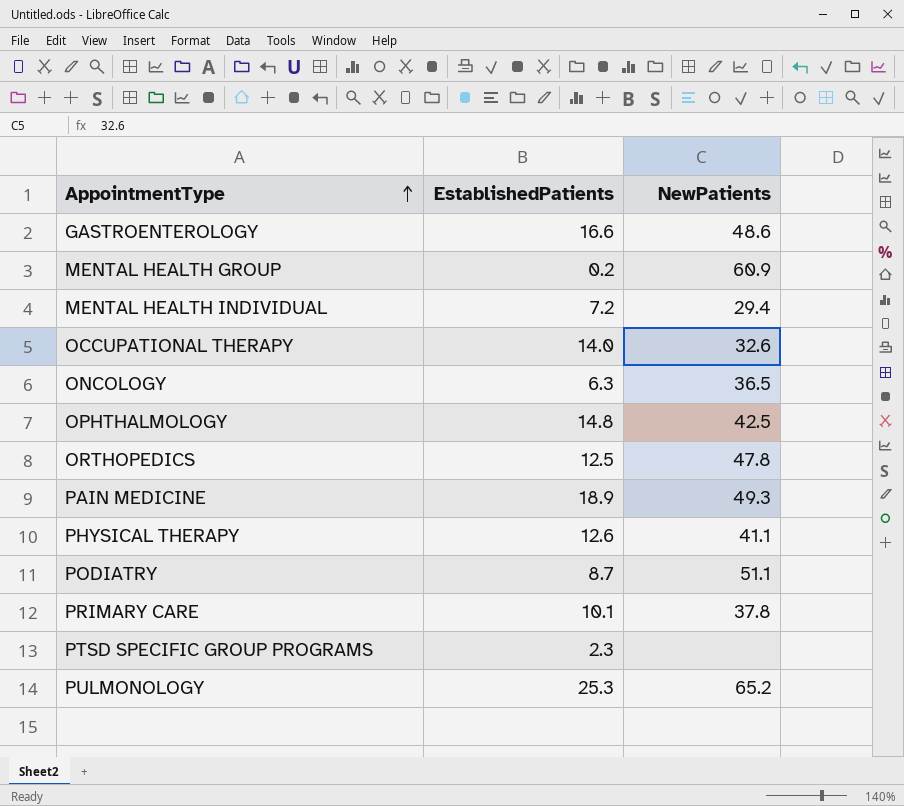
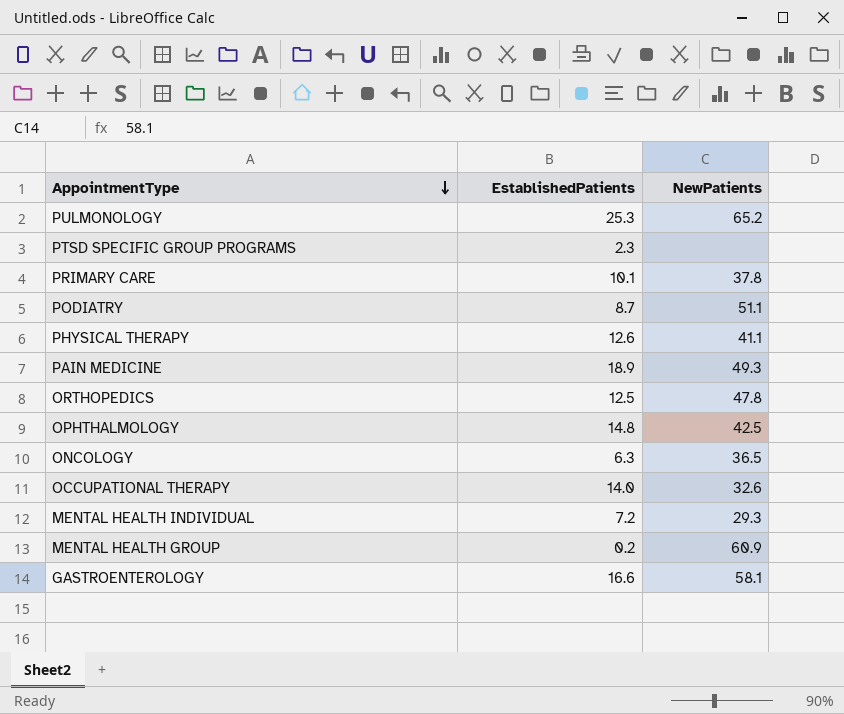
row order: AppointmentType ascending -> AppointmentType descending
MENTAL HEALTH INDIVIDUAL | NewPatients: 29.4 -> 29.3
GASTROENTEROLOGY | NewPatients: 48.6 -> 58.1

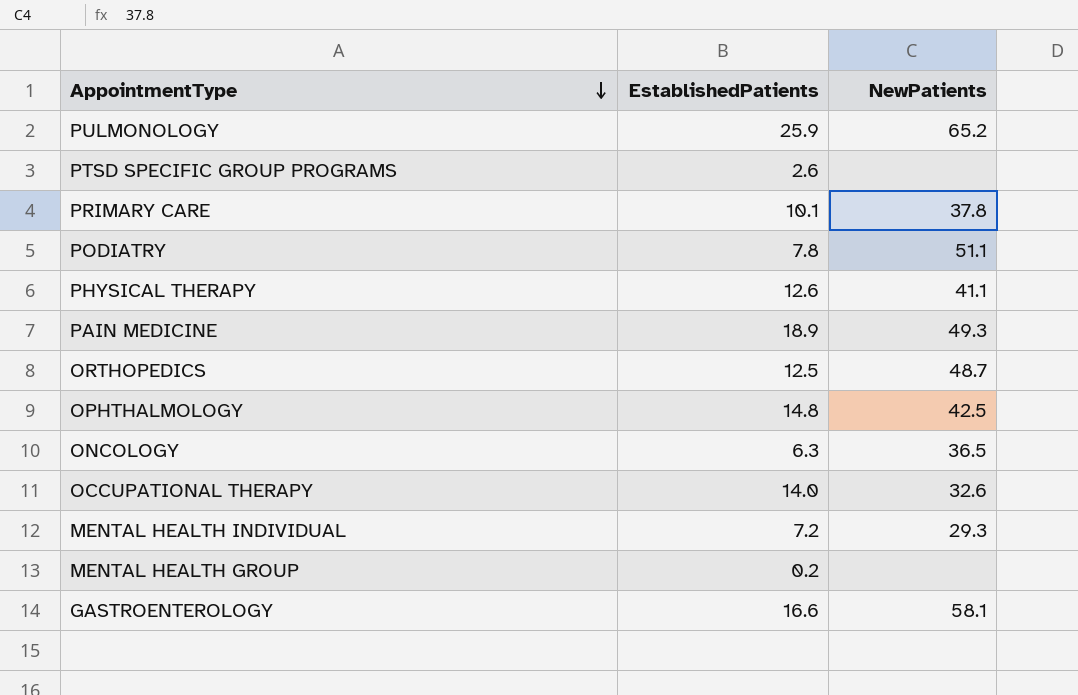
PULMONOLOGY | EstablishedPatients: 25.3 -> 25.9
PTSD SPECIFIC GROUP PROGRAMS | EstablishedPatients: 2.3 -> 2.6
PODIATRY | EstablishedPatients: 8.7 -> 7.8
ORTHOPEDICS | NewPatients: 47.8 -> 48.7
MENTAL HEALTH GROUP | NewPatients: 60.9 -> none

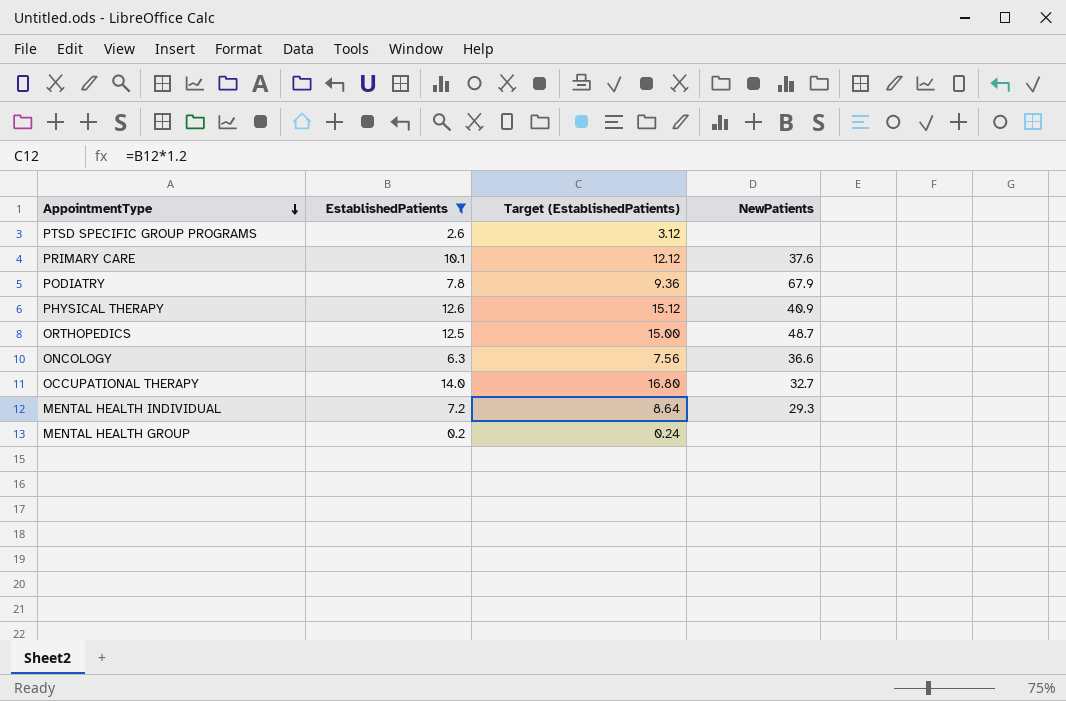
filter: none -> EstablishedPatients <= 14.0
column Target (EstablishedPatients) | formula: none -> [EstablishedPatients] * 1.2
PRIMARY CARE | NewPatients: 37.8 -> 37.6
PODIATRY | NewPatients: 51.1 -> 67.9
PHYSICAL THERAPY | NewPatients: 41.1 -> 40.9
ONCOLOGY | NewPatients: 36.5 -> 36.6
OCCUPATIONAL THERAPY | NewPatients: 32.6 -> 32.7

